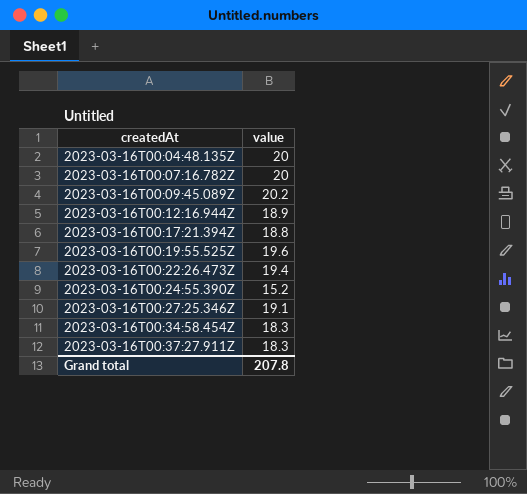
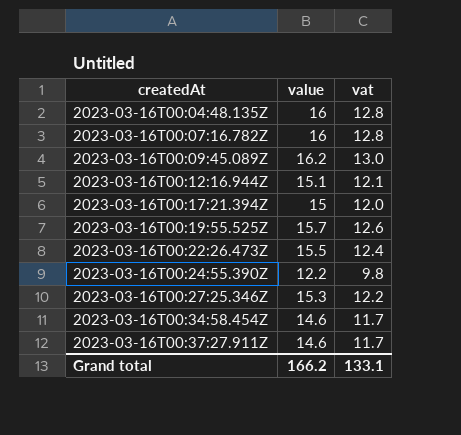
column vat | formula: none -> [value] * 0.8
2023-03-16T00:04:48.135Z | value: 20 -> 16
2023-03-16T00:07:16.782Z | value: 20 -> 16
2023-03-16T00:09:45.089Z | value: 20.2 -> 16.2
2023-03-16T00:12:16.944Z | value: 18.9 -> 15.1
2023-03-16T00:17:21.394Z | value: 18.8 -> 15
2023-03-16T00:19:55.525Z | value: 19.6 -> 15.7
2023-03-16T00:22:26.473Z | value: 19.4 -> 15.5
2023-03-16T00:24:55.390Z | value: 15.2 -> 12.2
2023-03-16T00:27:25.346Z | value: 19.1 -> 15.3
2023-03-16T00:34:58.454Z | value: 18.3 -> 14.6
2023-03-16T00:37:27.911Z | value: 18.3 -> 14.6
Grand total | value: 207.8 -> 166.2

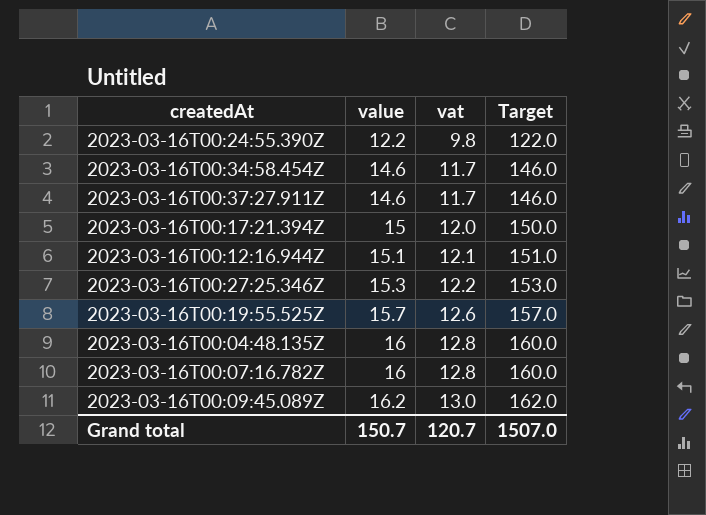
row order: createdAt ascending -> value ascending
column Target | formula: none -> [value] * 10
row 2023-03-16T00:22:26.473Z: 15.5 | 12.4 -> none
Grand total | value: 166.2 -> 150.7
Grand total | vat: 133.1 -> 120.7

